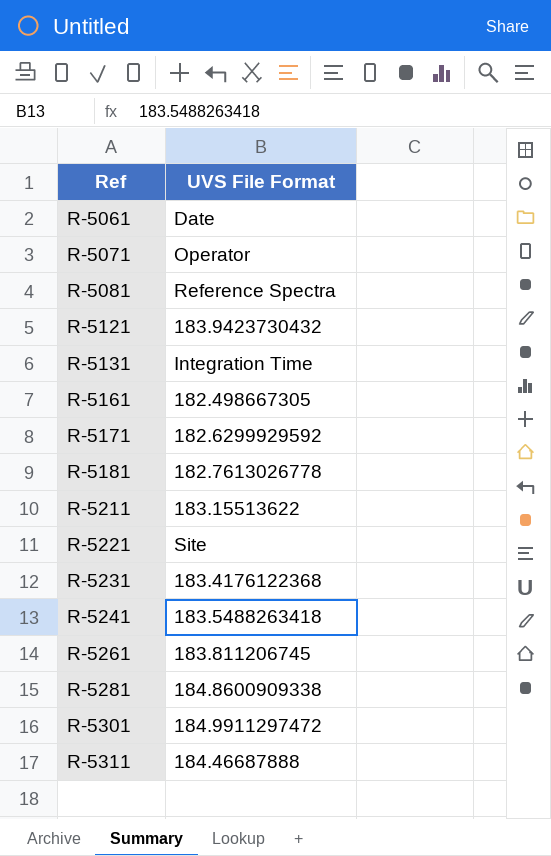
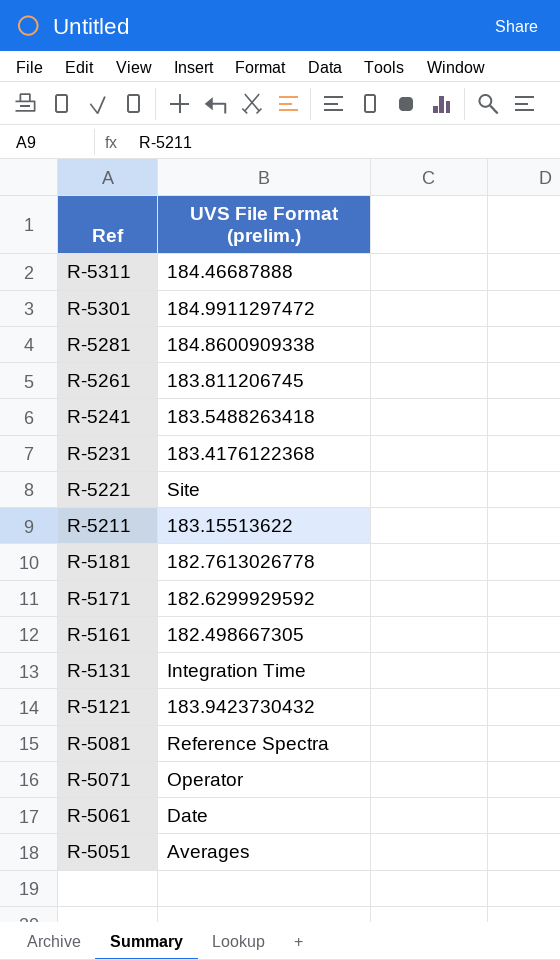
row order: Ref ascending -> Ref descending
column name: UVS File Format -> UVS File Format (prelim.)
row R-5051: none -> Averages

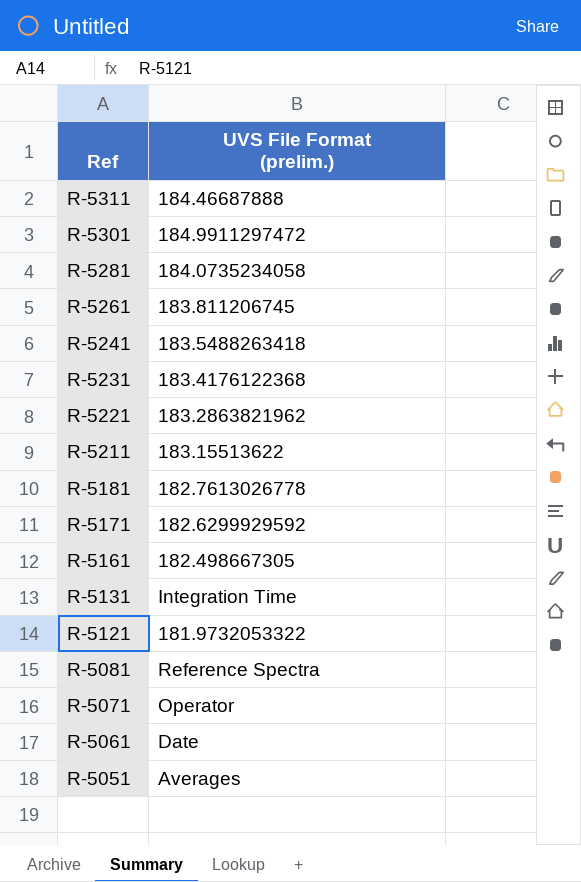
R-5281 | UVS File Format (prelim.): 184.8600909338 -> 184.0735234058
R-5221 | UVS File Format (prelim.): Site -> 183.2863821962
R-5121 | UVS File Format (prelim.): 183.9423730432 -> 181.9732053322

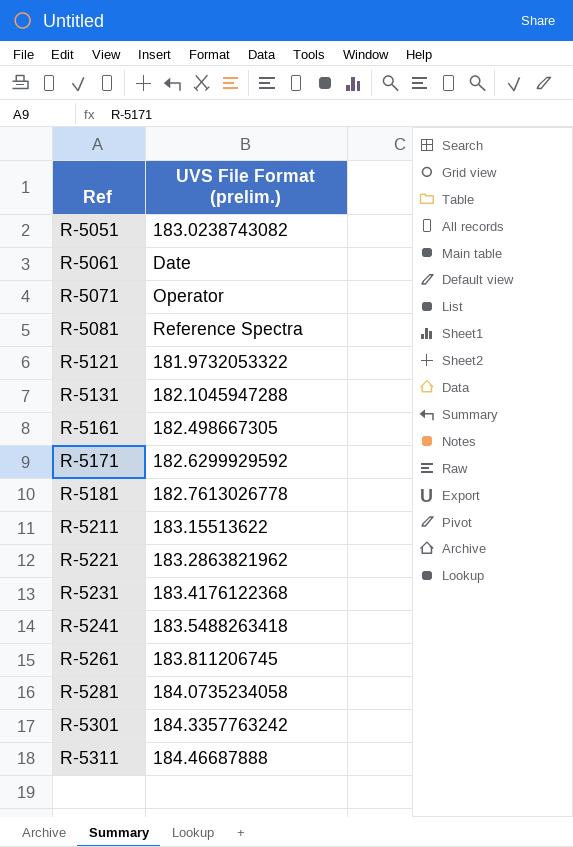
row order: Ref descending -> Ref ascending
R-5051 | UVS File Format (prelim.): Averages -> 183.0238743082
R-5131 | UVS File Format (prelim.): Integration Time -> 182.1045947288
R-5301 | UVS File Format (prelim.): 184.9911297472 -> 184.3357763242

